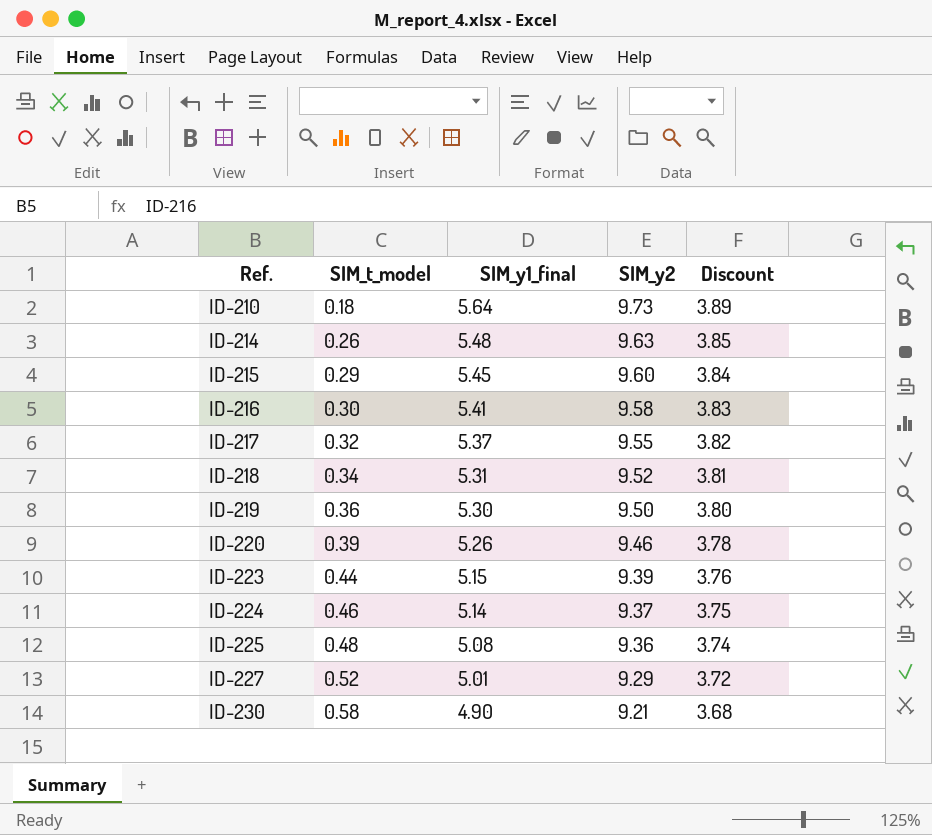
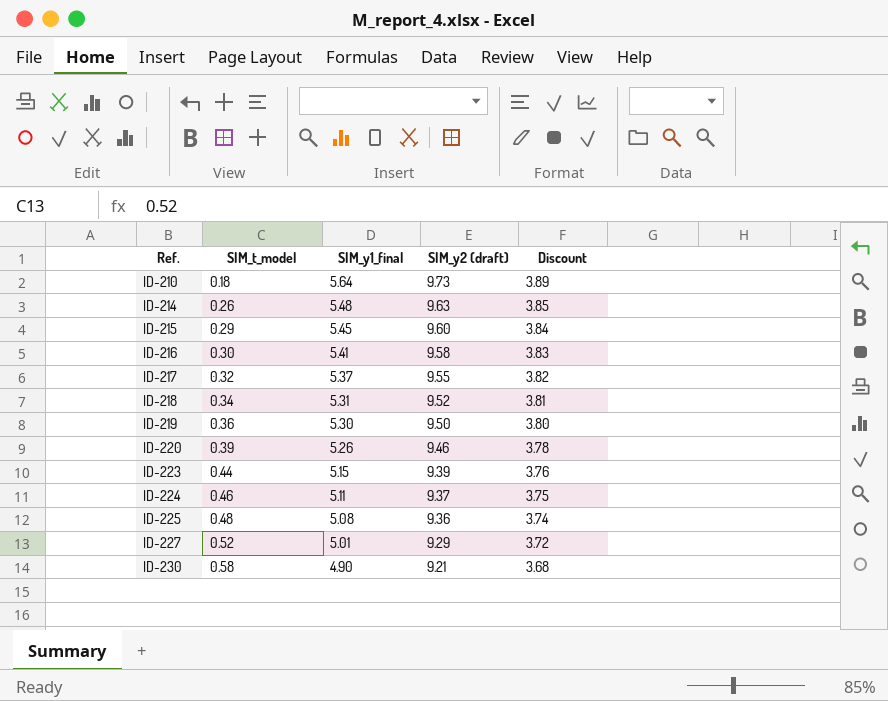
column name: SIM_y2 -> SIM_y2 (draft)
ID-224 | SIM_y1_final: 5.14 -> 5.11

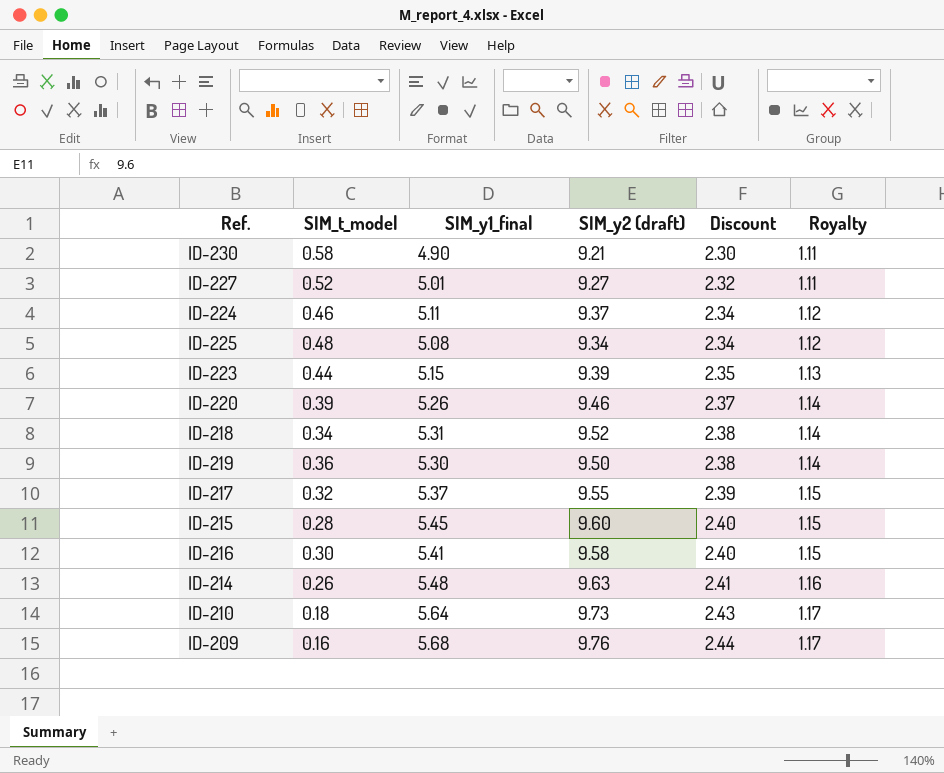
row order: Ref. ascending -> Discount ascending
column Discount | formula: [SIM_y2 (draft)] * 0.4 -> [SIM_y2 (draft)] * 0.25
column Royalty | formula: none -> [SIM_y2 (draft)] * 0.12
ID-227 | SIM_y2 (draft): 9.29 -> 9.27
ID-225 | SIM_y2 (draft): 9.36 -> 9.34
ID-215 | SIM_t_model: 0.29 -> 0.28
row ID-209: none -> 0.16 | 5.68 | 9.76 | 2.44 | 1.17

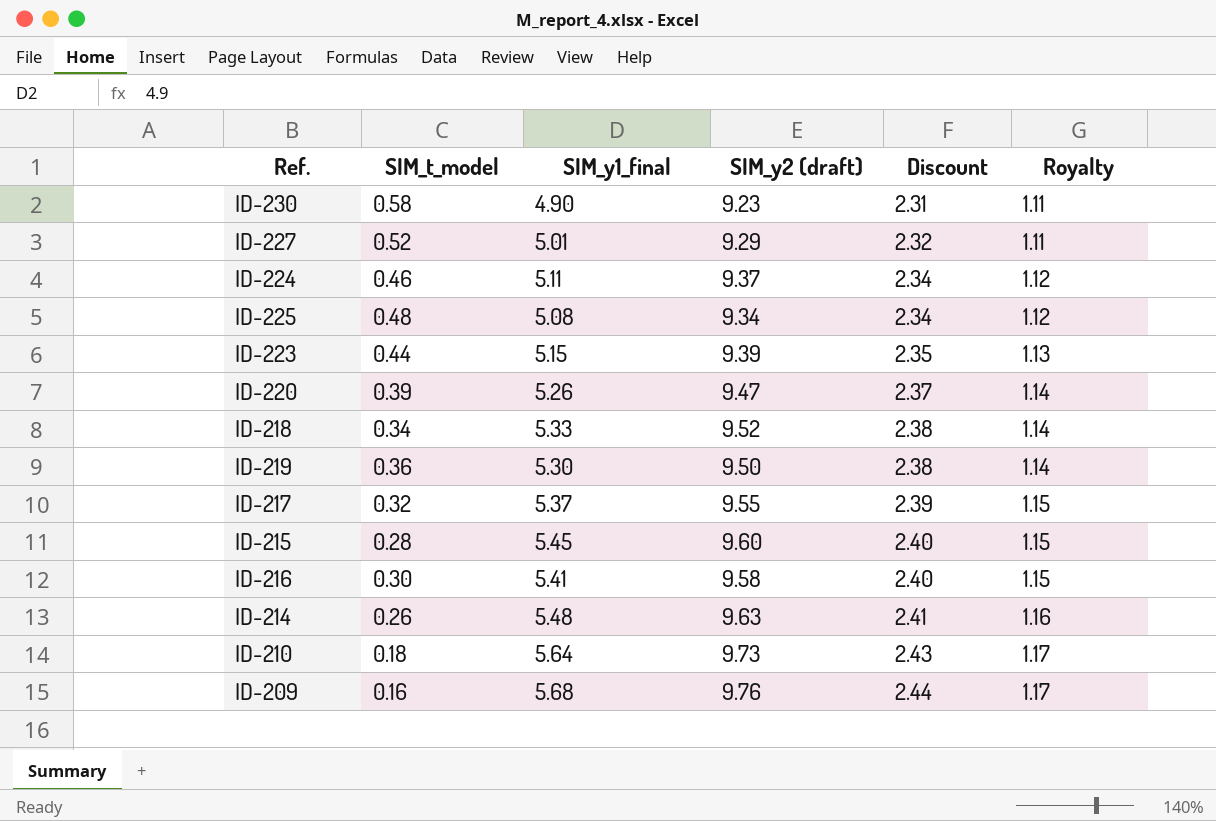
ID-230 | SIM_y2 (draft): 9.21 -> 9.23
ID-230 | Discount: 2.30 -> 2.31
ID-227 | SIM_y2 (draft): 9.27 -> 9.29
ID-220 | SIM_y2 (draft): 9.46 -> 9.47
ID-218 | SIM_y1_final: 5.31 -> 5.33

